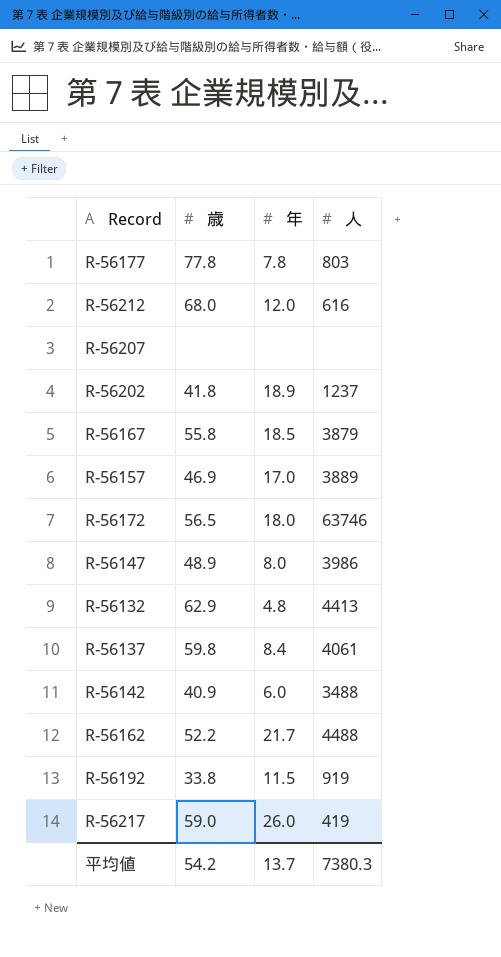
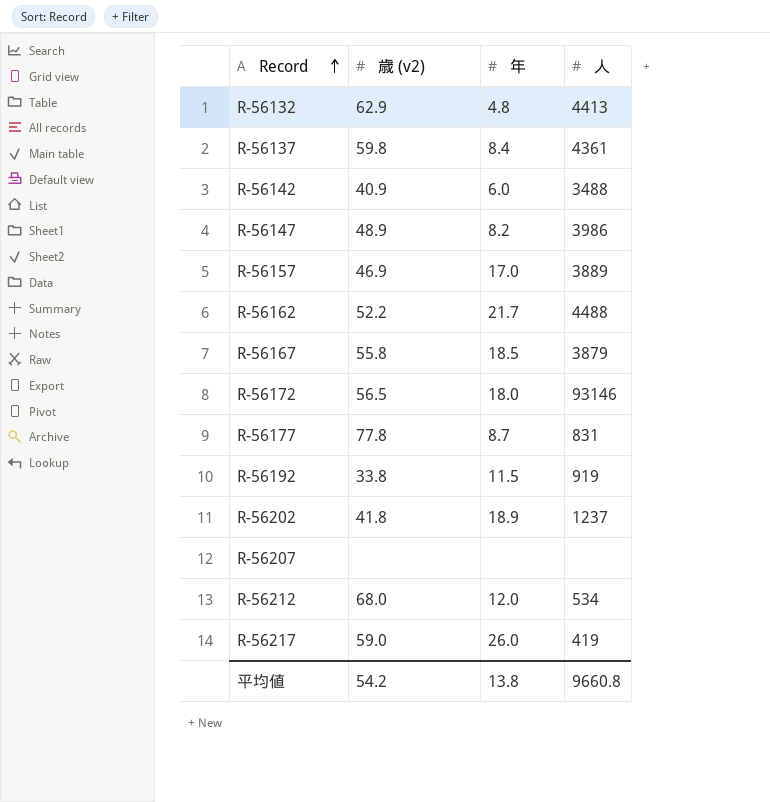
row order: none -> Record ascending
column name: 歳 -> 歳 (v2)
R-56137 | 人: 4061 -> 4361
R-56147 | 年: 8.0 -> 8.2
R-56172 | 人: 63746 -> 93146
R-56177 | 年: 7.8 -> 8.7
R-56177 | 人: 803 -> 831
R-56212 | 人: 616 -> 534
平均値 | 年: 13.7 -> 13.8
平均値 | 人: 7380.3 -> 9660.8

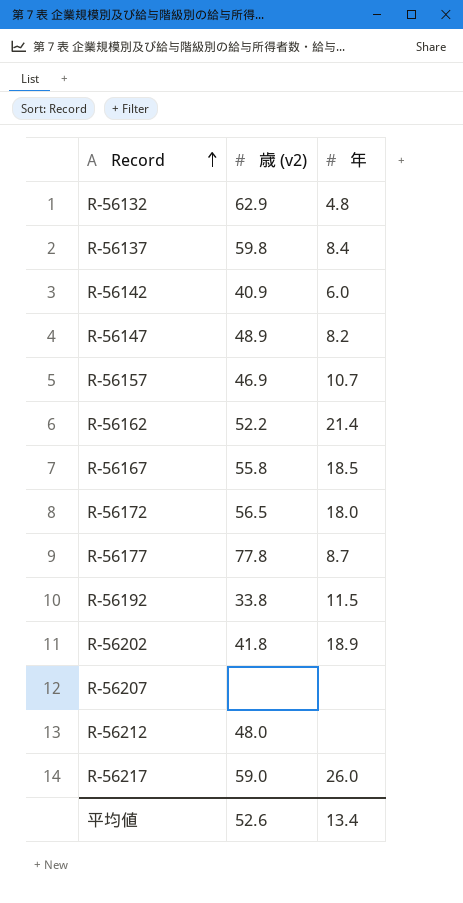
column 人 | position: 4 -> none
R-56157 | 年: 17.0 -> 10.7
R-56162 | 年: 21.7 -> 21.4
R-56212 | 歳 (v2): 68.0 -> 48.0
R-56212 | 年: 12.0 -> none
平均値 | 歳 (v2): 54.2 -> 52.6
平均値 | 年: 13.8 -> 13.4

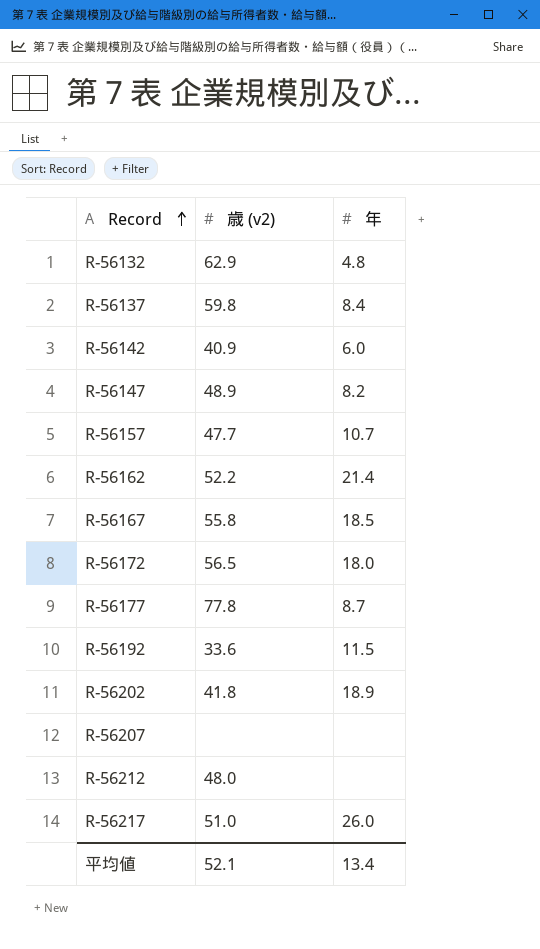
R-56157 | 歳 (v2): 46.9 -> 47.7
R-56192 | 歳 (v2): 33.8 -> 33.6
R-56217 | 歳 (v2): 59.0 -> 51.0
平均値 | 歳 (v2): 52.6 -> 52.1

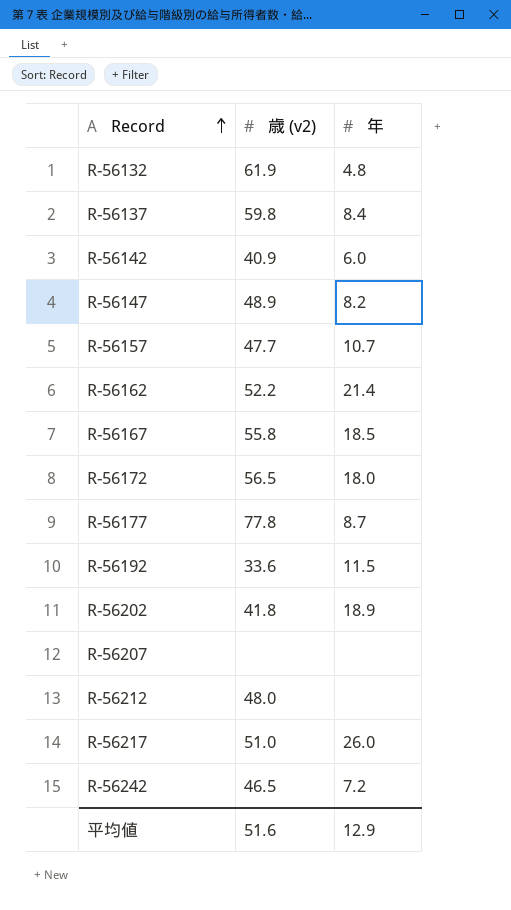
R-56132 | 歳 (v2): 62.9 -> 61.9
row R-56242: none -> 46.5 | 7.2
平均値 | 歳 (v2): 52.1 -> 51.6
平均値 | 年: 13.4 -> 12.9

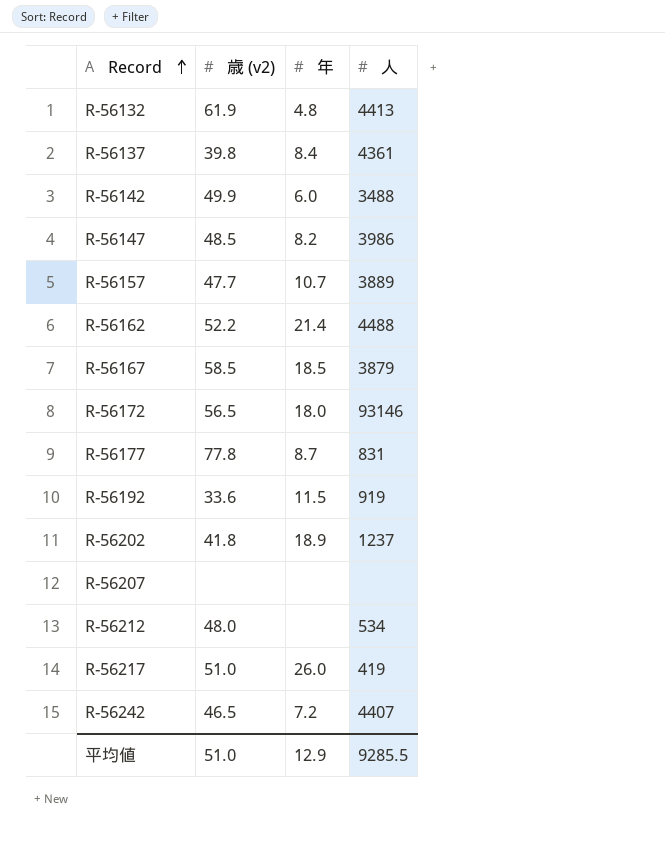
column 人 | position: none -> 4
R-56137 | 歳 (v2): 59.8 -> 39.8
R-56142 | 歳 (v2): 40.9 -> 49.9
R-56147 | 歳 (v2): 48.9 -> 48.5
R-56167 | 歳 (v2): 55.8 -> 58.5
平均値 | 歳 (v2): 51.6 -> 51.0

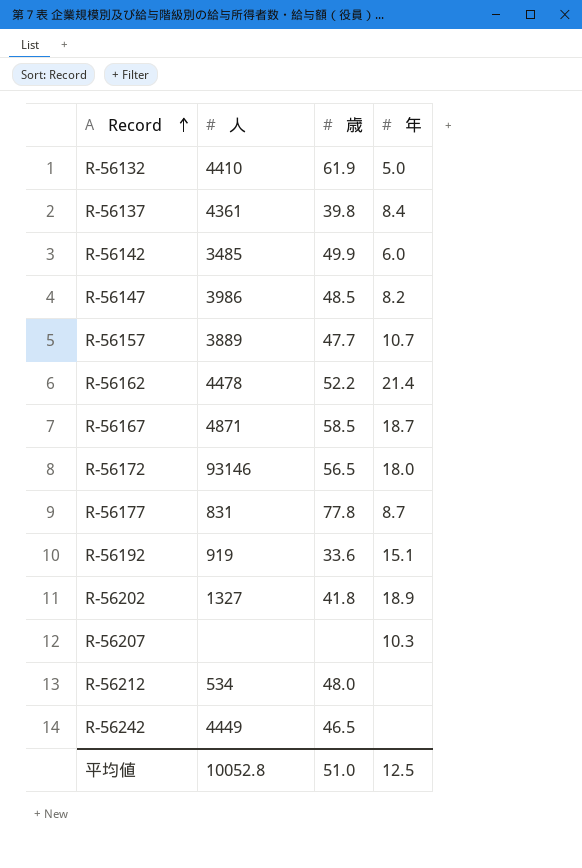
column 人 | position: 4 -> 2
column name: 歳 (v2) -> 歳
row R-56217: 51.0 | 26.0 | 419 -> none
R-56132 | 人: 4413 -> 4410
R-56132 | 年: 4.8 -> 5.0
R-56142 | 人: 3488 -> 3485
R-56162 | 人: 4488 -> 4478
R-56167 | 人: 3879 -> 4871
R-56167 | 年: 18.5 -> 18.7
R-56192 | 年: 11.5 -> 15.1
R-56202 | 人: 1237 -> 1327
R-56207 | 年: none -> 10.3
R-56242 | 人: 4407 -> 4449
R-56242 | 年: 7.2 -> none
平均値 | 人: 9285.5 -> 10052.8
平均値 | 年: 12.9 -> 12.5

